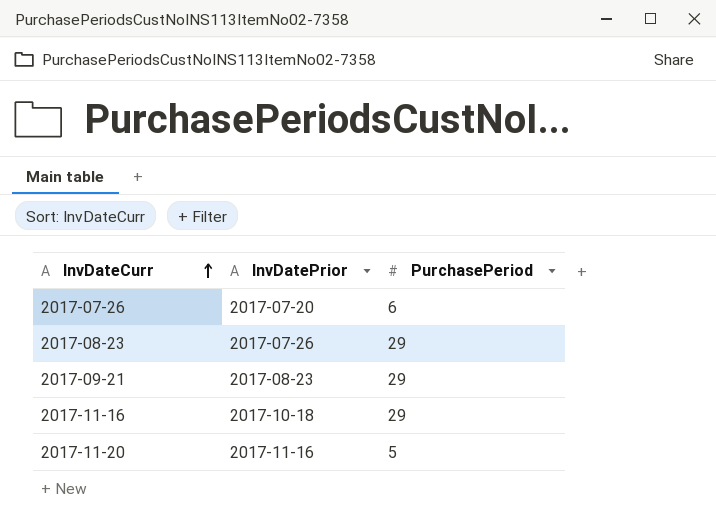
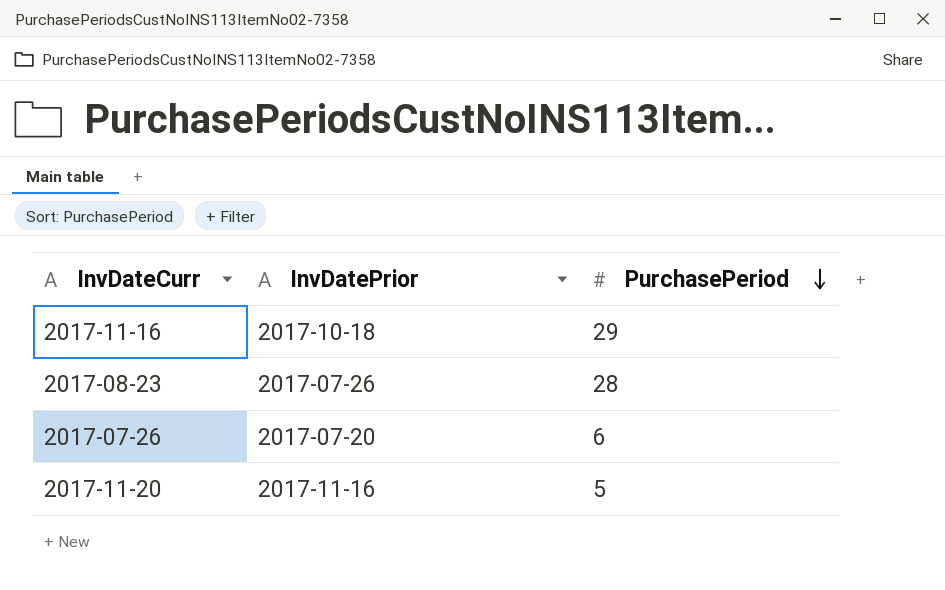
row order: InvDateCurr ascending -> PurchasePeriod descending
row 2017-09-21: 2017-08-23 | 29 -> none
2017-08-23 | PurchasePeriod: 29 -> 28

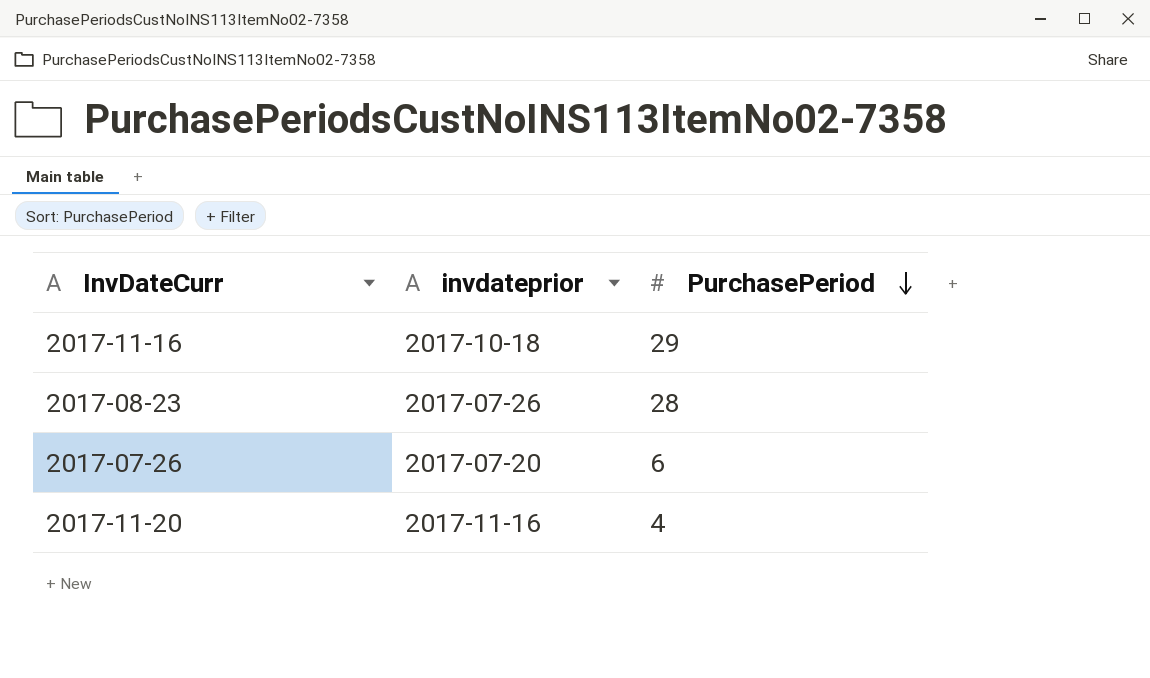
column name: InvDatePrior -> invdateprior
2017-11-20 | PurchasePeriod: 5 -> 4

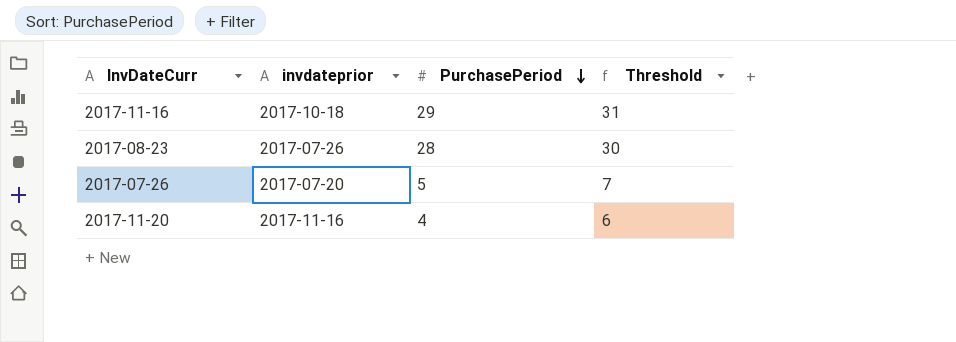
column Threshold | formula: none -> [PurchasePeriod] + 2
2017-07-26 | PurchasePeriod: 6 -> 5

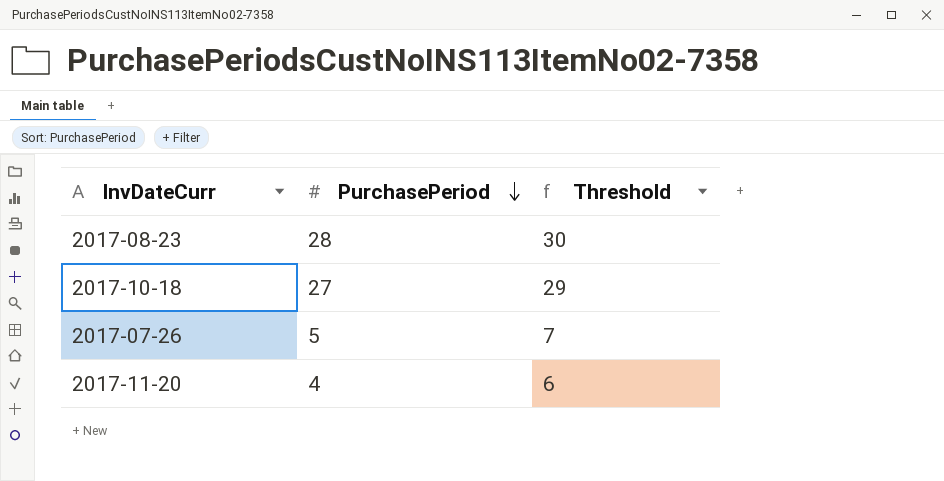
column invdateprior | position: 2 -> none
row 2017-11-16: 2017-10-18 | 29 | 31 -> none
row 2017-10-18: none -> 27 | 29

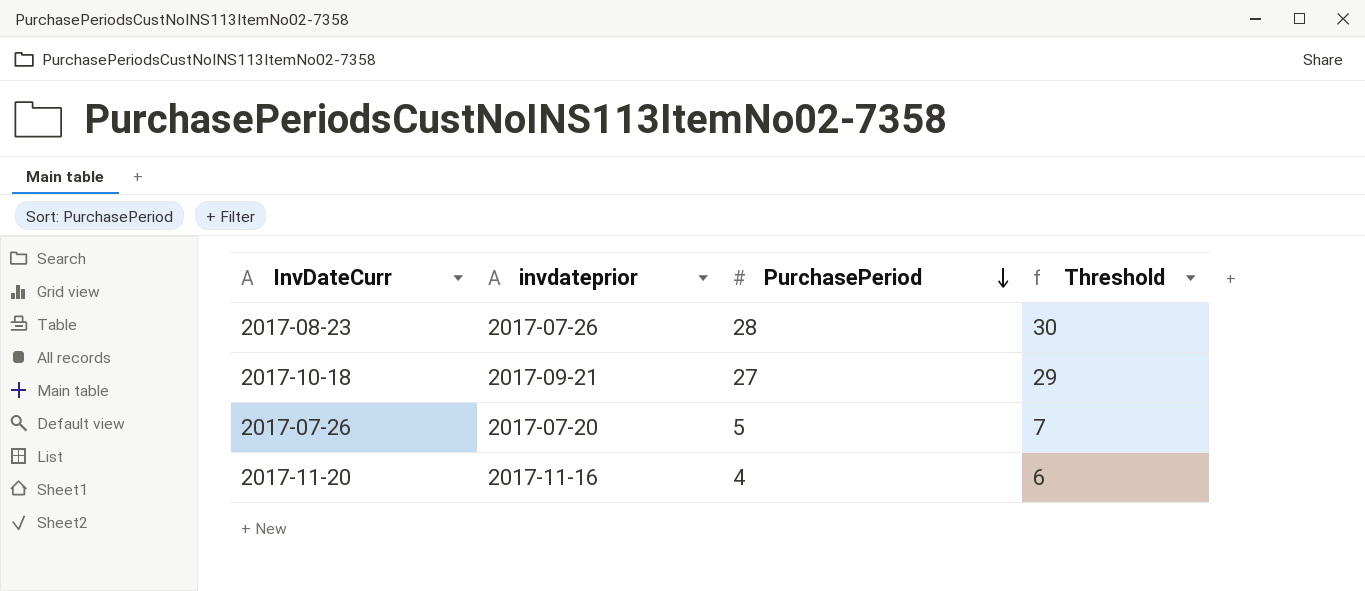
column invdateprior | position: none -> 2

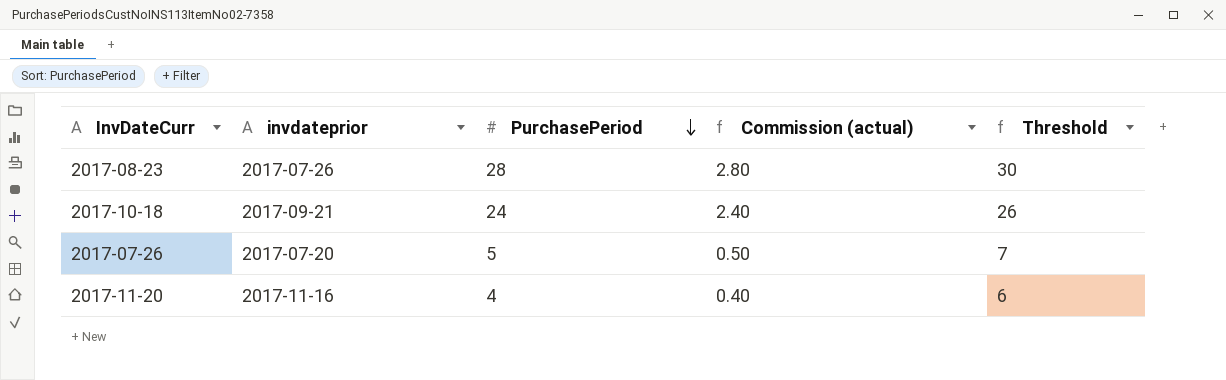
column Commission (actual) | formula: none -> [PurchasePeriod] * 0.1
2017-10-18 | PurchasePeriod: 27 -> 24
2017-10-18 | Threshold: 29 -> 26

